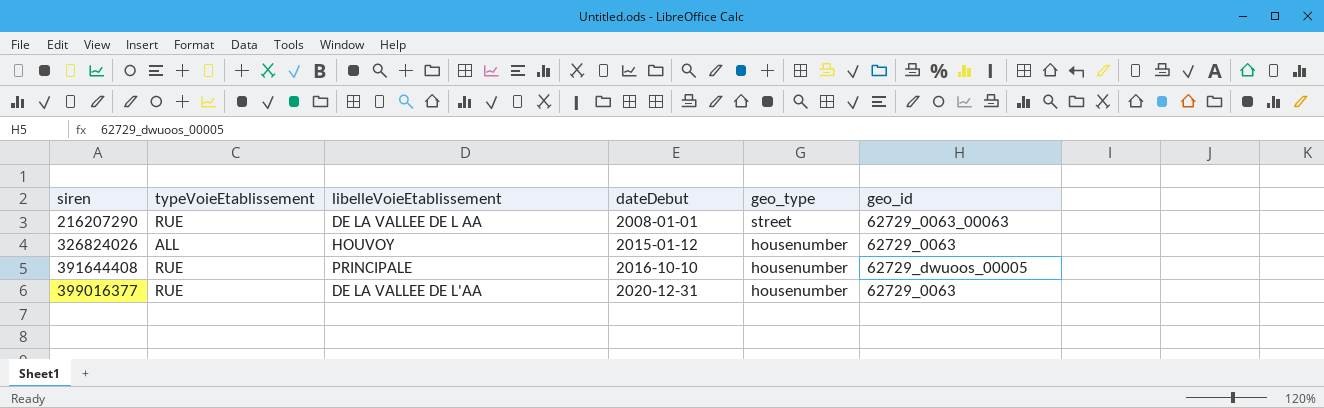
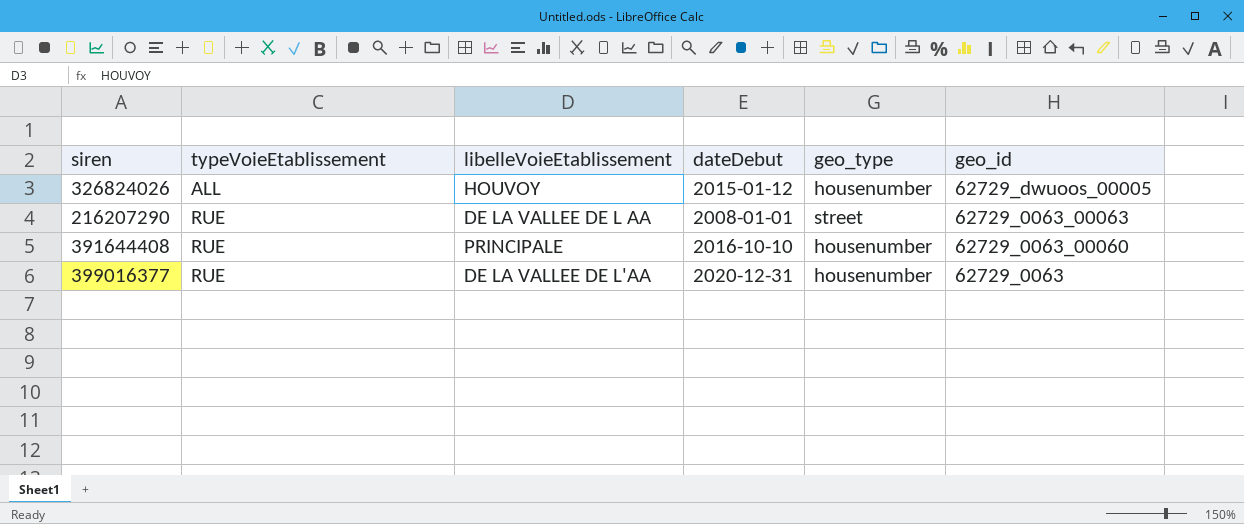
row order: siren ascending -> typeVoieEtablissement ascending
326824026 | geo_id: 62729_0063 -> 62729_dwuoos_00005
391644408 | geo_id: 62729_dwuoos_00005 -> 62729_0063_00060

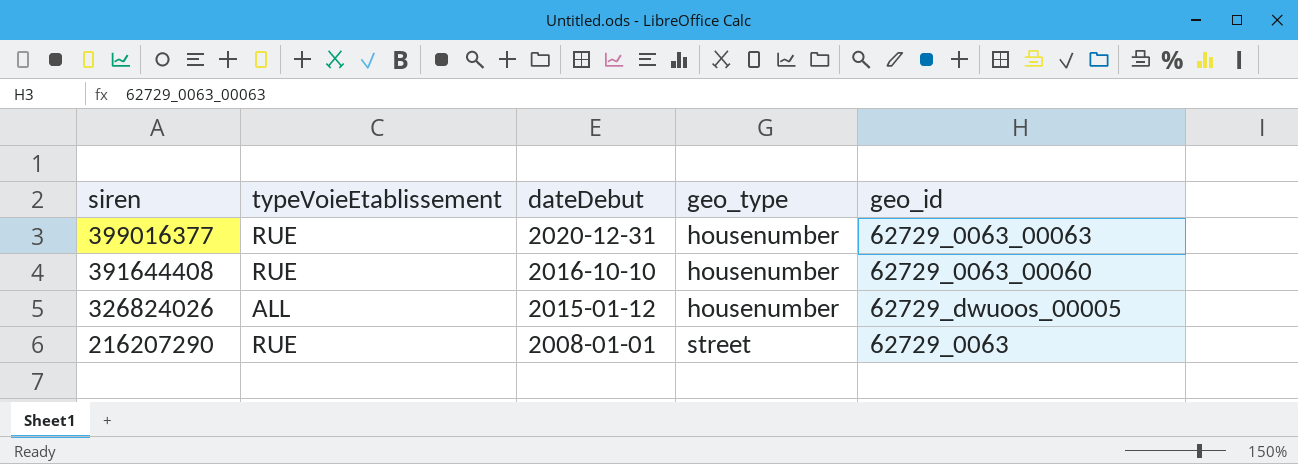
row order: typeVoieEtablissement ascending -> siren descending
column libelleVoieEtablissement | position: 3 -> none
399016377 | geo_id: 62729_0063 -> 62729_0063_00063
216207290 | geo_id: 62729_0063_00063 -> 62729_0063

